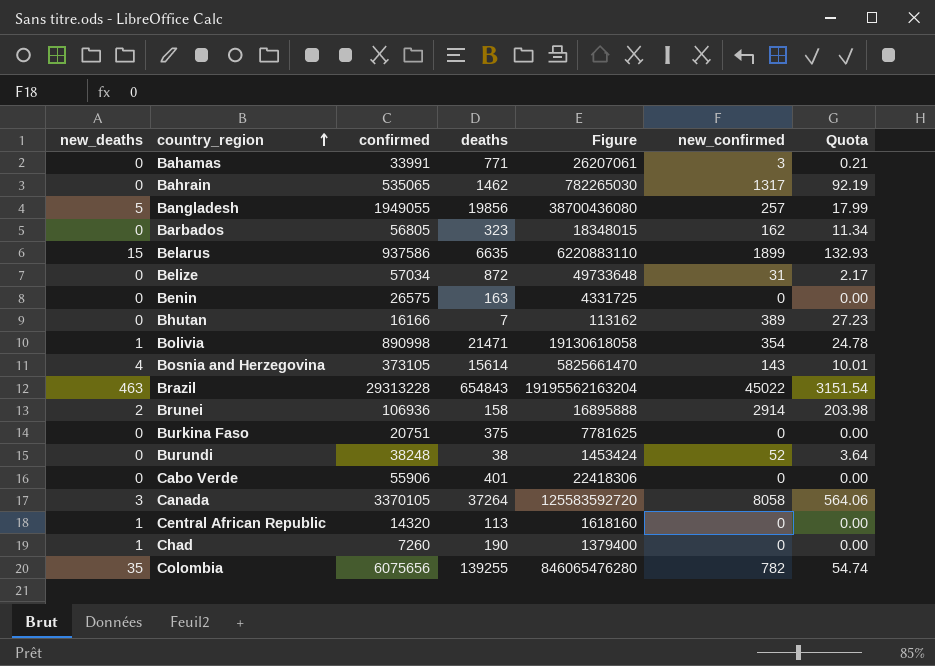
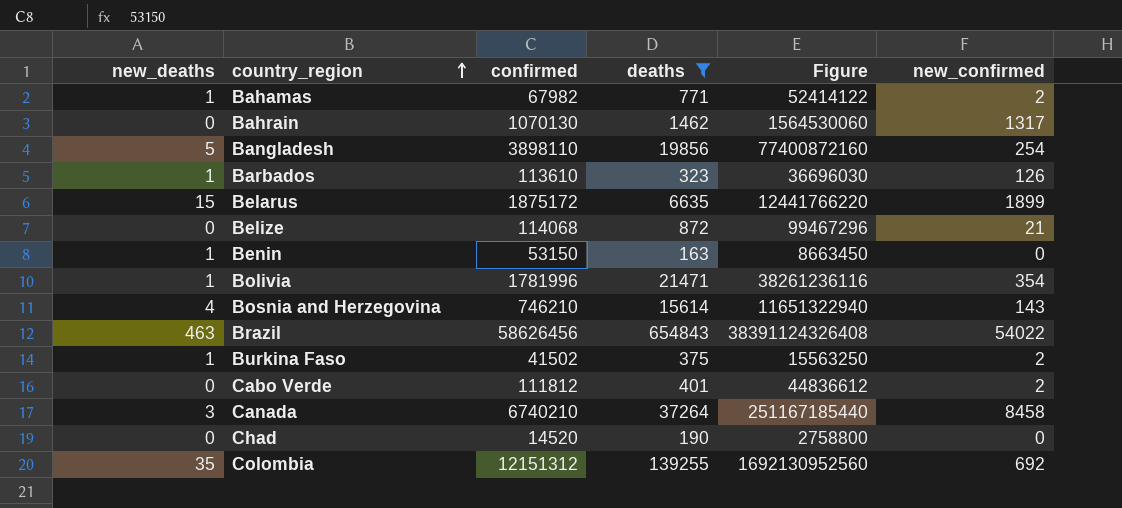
filter: none -> deaths >= 163
column Quota | formula: [new_confirmed] * 0.07 -> none
Bahamas | new_deaths: 0 -> 1
Bahamas | confirmed: 33991 -> 67982
Bahamas | Figure: 26207061 -> 52414122
Bahamas | new_confirmed: 3 -> 2
Bahrain | confirmed: 535065 -> 1070130
Bahrain | Figure: 782265030 -> 1564530060
Bangladesh | confirmed: 1949055 -> 3898110
Bangladesh | Figure: 38700436080 -> 77400872160
Bangladesh | new_confirmed: 257 -> 254
Barbados | new_deaths: 0 -> 1
Barbados | confirmed: 56805 -> 113610
Barbados | Figure: 18348015 -> 36696030
Barbados | new_confirmed: 162 -> 126
Belarus | confirmed: 937586 -> 1875172
Belarus | Figure: 6220883110 -> 12441766220
Belize | confirmed: 57034 -> 114068
Belize | Figure: 49733648 -> 99467296
Belize | new_confirmed: 31 -> 21
Benin | new_deaths: 0 -> 1
Benin | confirmed: 26575 -> 53150
Benin | Figure: 4331725 -> 8663450
Bolivia | confirmed: 890998 -> 1781996
Bolivia | Figure: 19130618058 -> 38261236116
Bosnia and Herzegovina | confirmed: 373105 -> 746210
Bosnia and Herzegovina | Figure: 5825661470 -> 11651322940
Brazil | confirmed: 29313228 -> 58626456
Brazil | Figure: 19195562163204 -> 38391124326408
Brazil | new_confirmed: 45022 -> 54022
Burkina Faso | new_deaths: 0 -> 1
Burkina Faso | confirmed: 20751 -> 41502
Burkina Faso | Figure: 7781625 -> 15563250
Burkina Faso | new_confirmed: 0 -> 2
Cabo Verde | confirmed: 55906 -> 111812
Cabo Verde | Figure: 22418306 -> 44836612
Cabo Verde | new_confirmed: 0 -> 2
Canada | confirmed: 3370105 -> 6740210
Canada | Figure: 125583592720 -> 251167185440
Canada | new_confirmed: 8058 -> 8458
Chad | new_deaths: 1 -> 0
Chad | confirmed: 7260 -> 14520
Chad | Figure: 1379400 -> 2758800
Colombia | confirmed: 6075656 -> 12151312
Colombia | Figure: 846065476280 -> 1692130952560
Colombia | new_confirmed: 782 -> 692

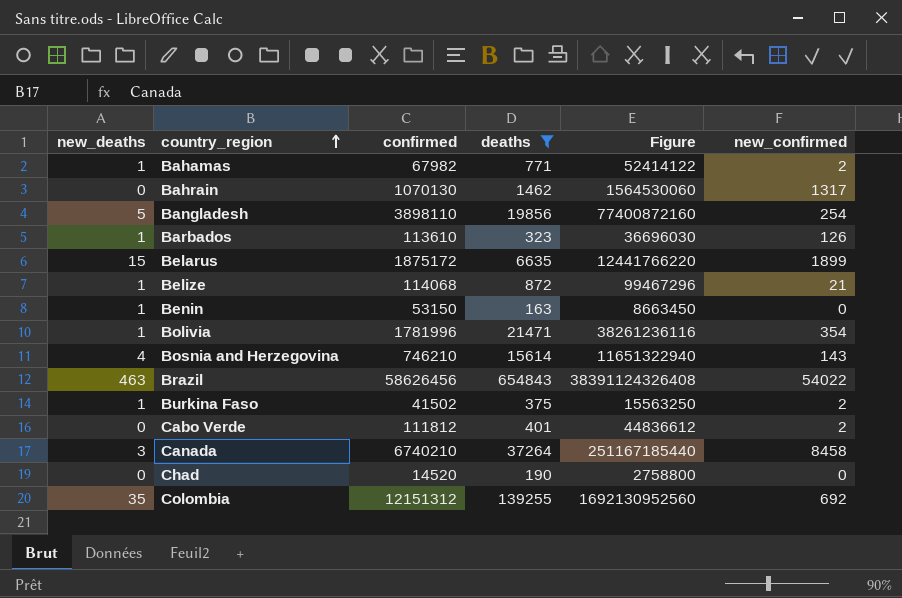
Belize | new_deaths: 0 -> 1

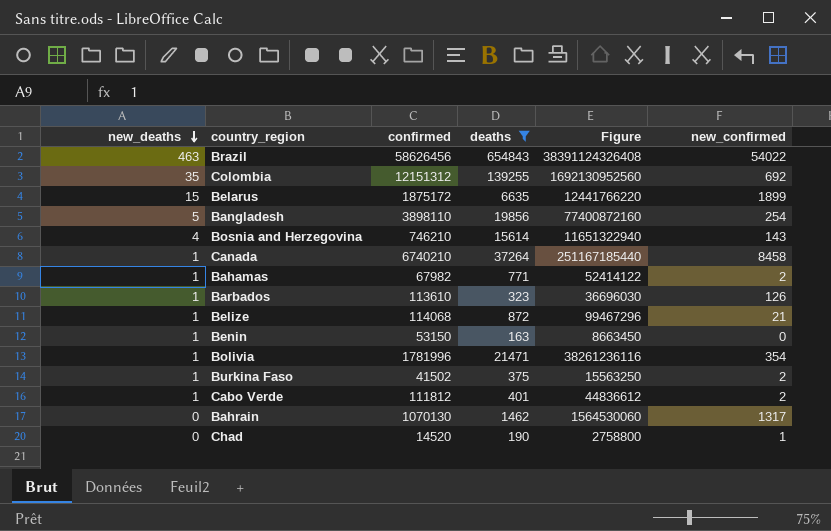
row order: country_region ascending -> new_deaths descending
Canada | new_deaths: 3 -> 1
Cabo Verde | new_deaths: 0 -> 1
Chad | new_confirmed: 0 -> 1

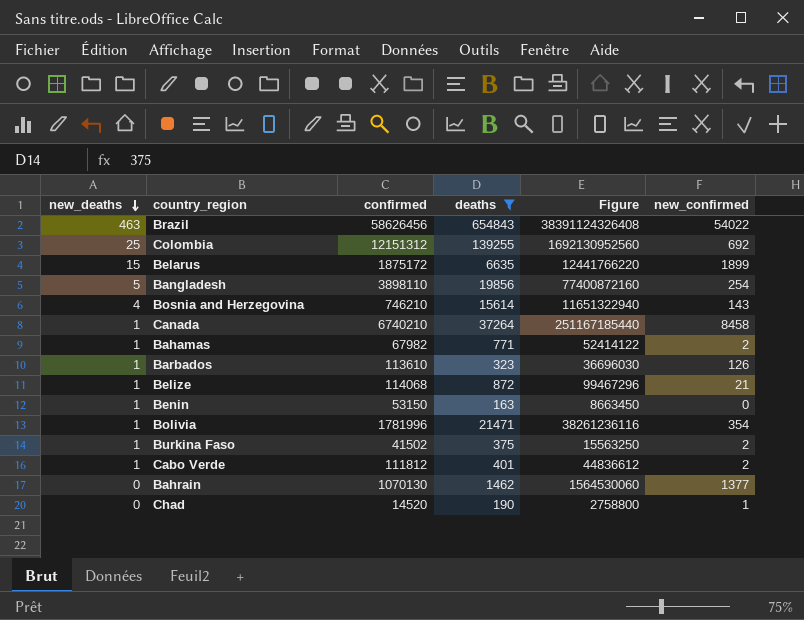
Colombia | new_deaths: 35 -> 25
Bahrain | new_confirmed: 1317 -> 1377

